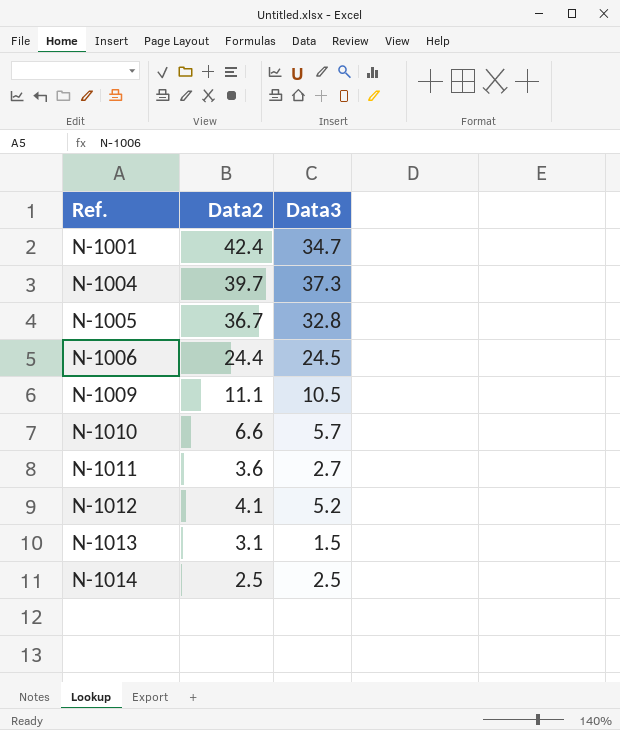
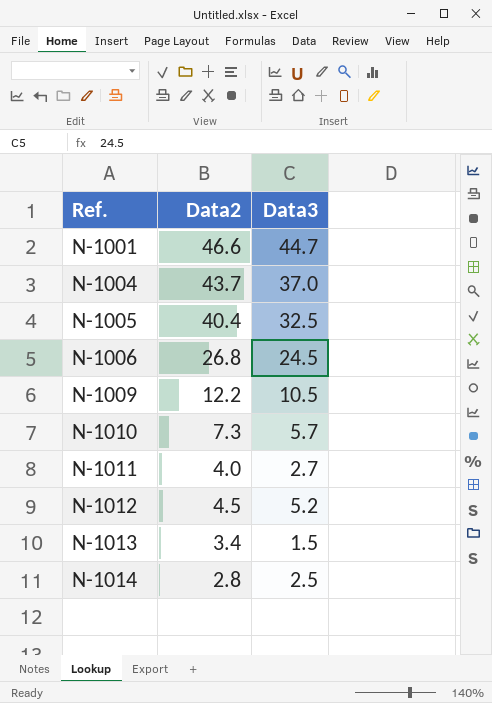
N-1001 | Data2: 42.4 -> 46.6
N-1001 | Data3: 34.7 -> 44.7
N-1004 | Data2: 39.7 -> 43.7
N-1004 | Data3: 37.3 -> 37.0
N-1005 | Data2: 36.7 -> 40.4
N-1005 | Data3: 32.8 -> 32.5
N-1006 | Data2: 24.4 -> 26.8
N-1009 | Data2: 11.1 -> 12.2
N-1010 | Data2: 6.6 -> 7.3
N-1011 | Data2: 3.6 -> 4.0
N-1012 | Data2: 4.1 -> 4.5
N-1013 | Data2: 3.1 -> 3.4
N-1014 | Data2: 2.5 -> 2.8

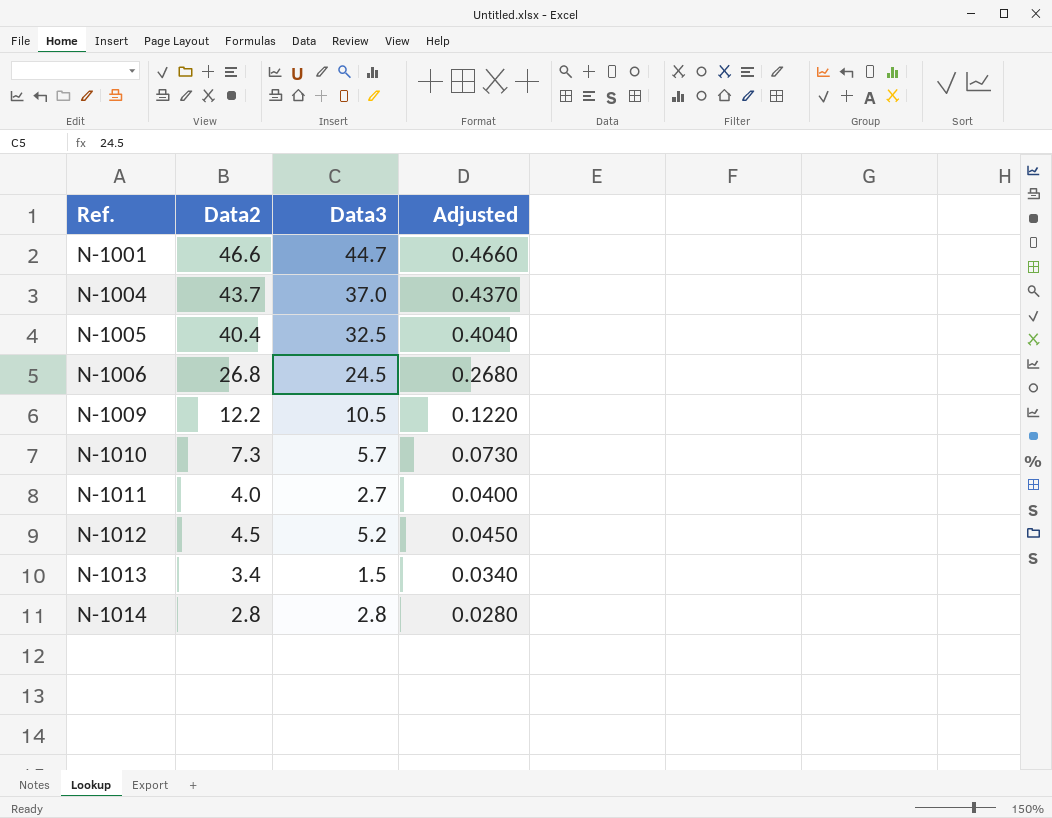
column Adjusted | formula: none -> [Data2] * 0.01
N-1014 | Data3: 2.5 -> 2.8

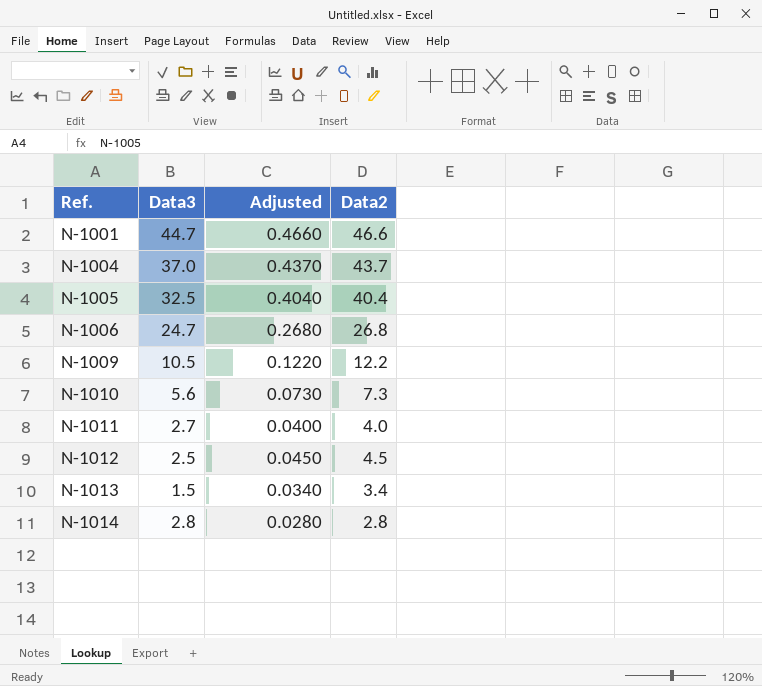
column Data2 | position: 2 -> 4
N-1006 | Data3: 24.5 -> 24.7
N-1010 | Data3: 5.7 -> 5.6
N-1012 | Data3: 5.2 -> 2.5

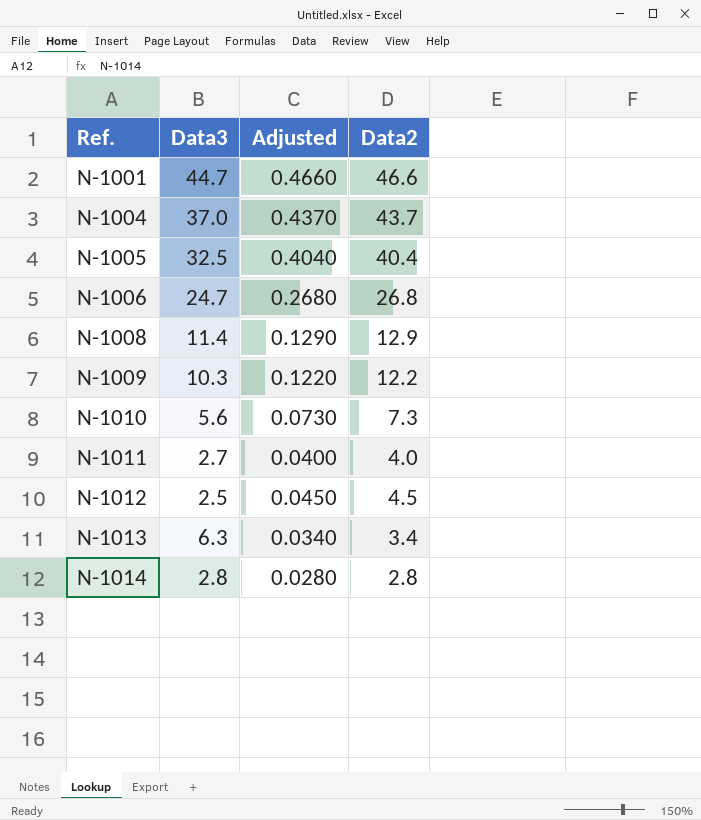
row N-1008: none -> 11.4 | 0.1290 | 12.9
N-1009 | Data3: 10.5 -> 10.3
N-1013 | Data3: 1.5 -> 6.3

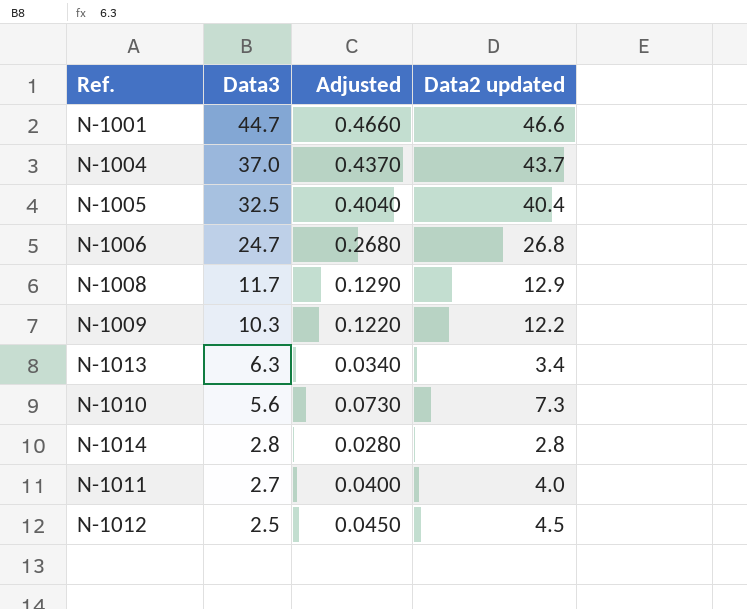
row order: Ref. ascending -> Data3 descending
column name: Data2 -> Data2 updated
N-1008 | Data3: 11.4 -> 11.7

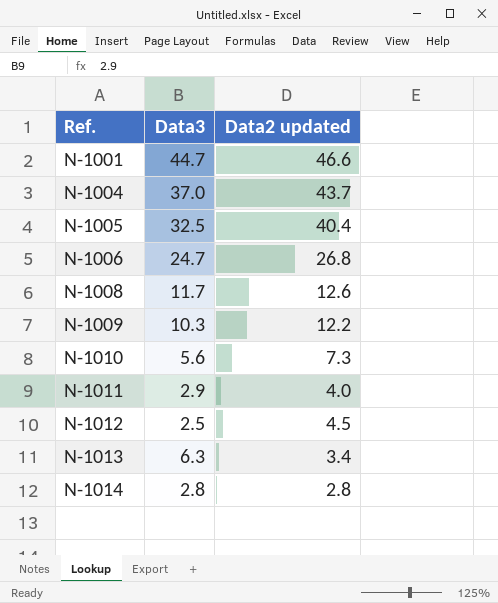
row order: Data3 descending -> Ref. ascending
column Adjusted | formula: [Data2 updated] * 0.01 -> none
N-1008 | Data2 updated: 12.9 -> 12.6
N-1011 | Data3: 2.7 -> 2.9

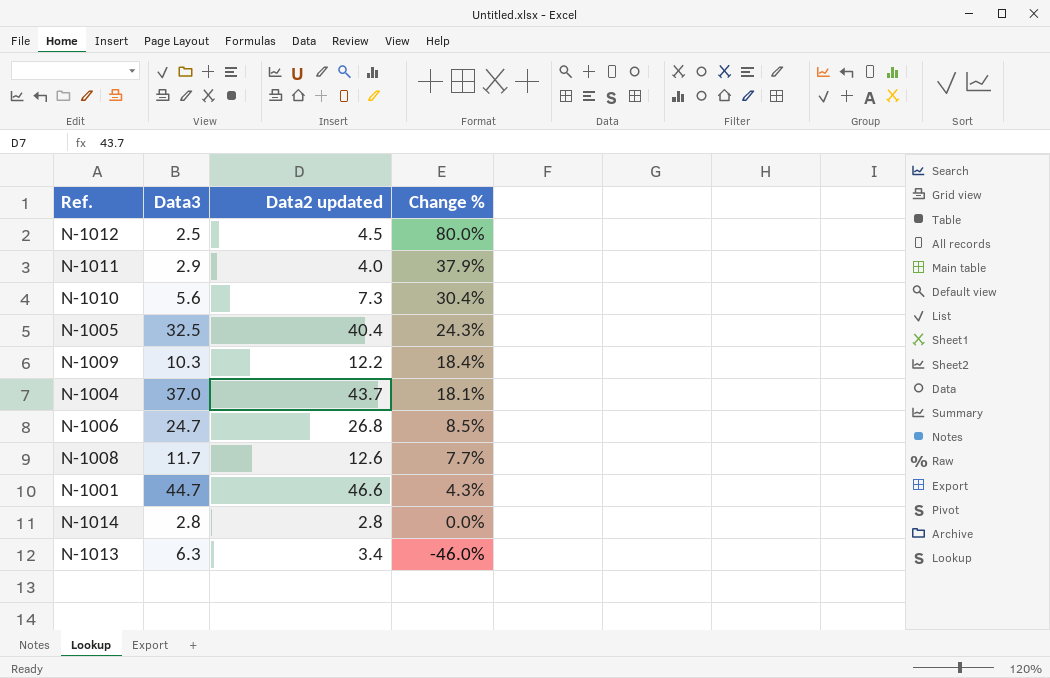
row order: Ref. ascending -> Change % descending
column Change % | formula: none -> ([Data2 updated] - [Data3]) / [Data3]

